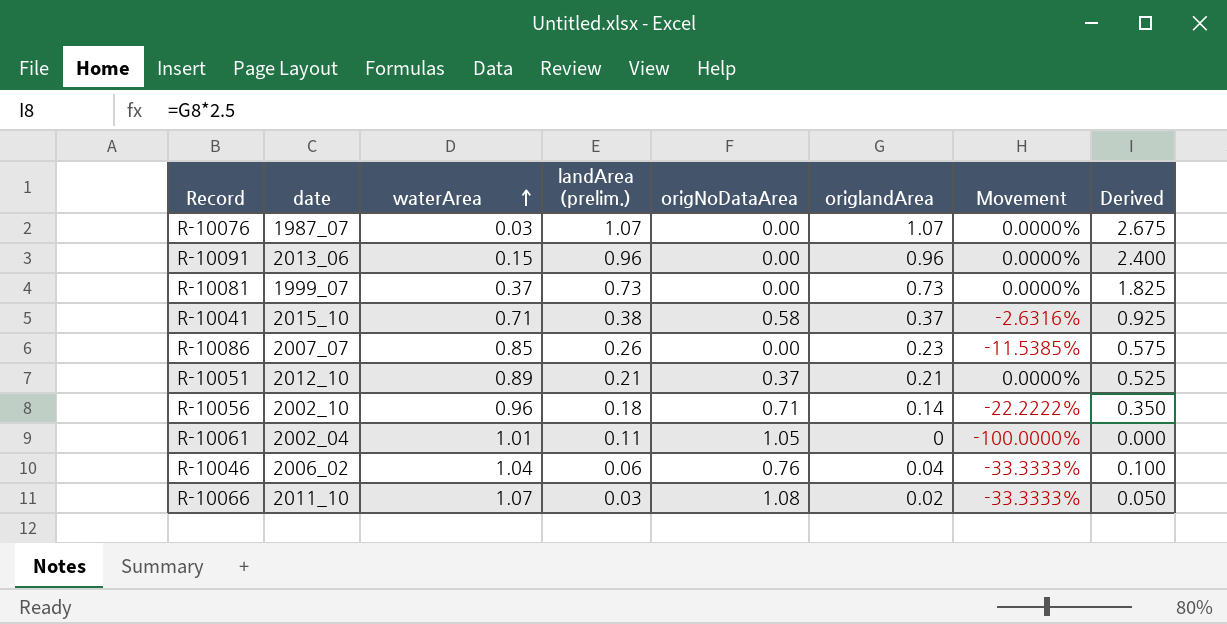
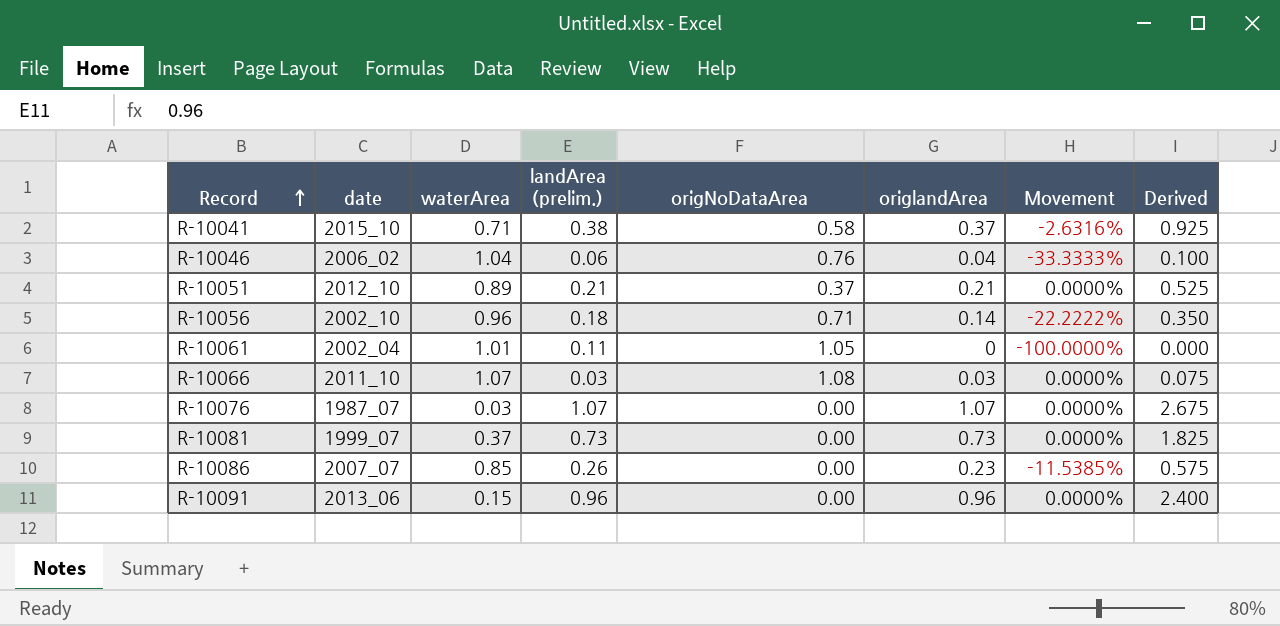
row order: waterArea ascending -> Record ascending
R-10066 | origlandArea: 0.02 -> 0.03
R-10066 | Movement: -33.3333% -> 0.0000%
R-10066 | Derived: 0.050 -> 0.075

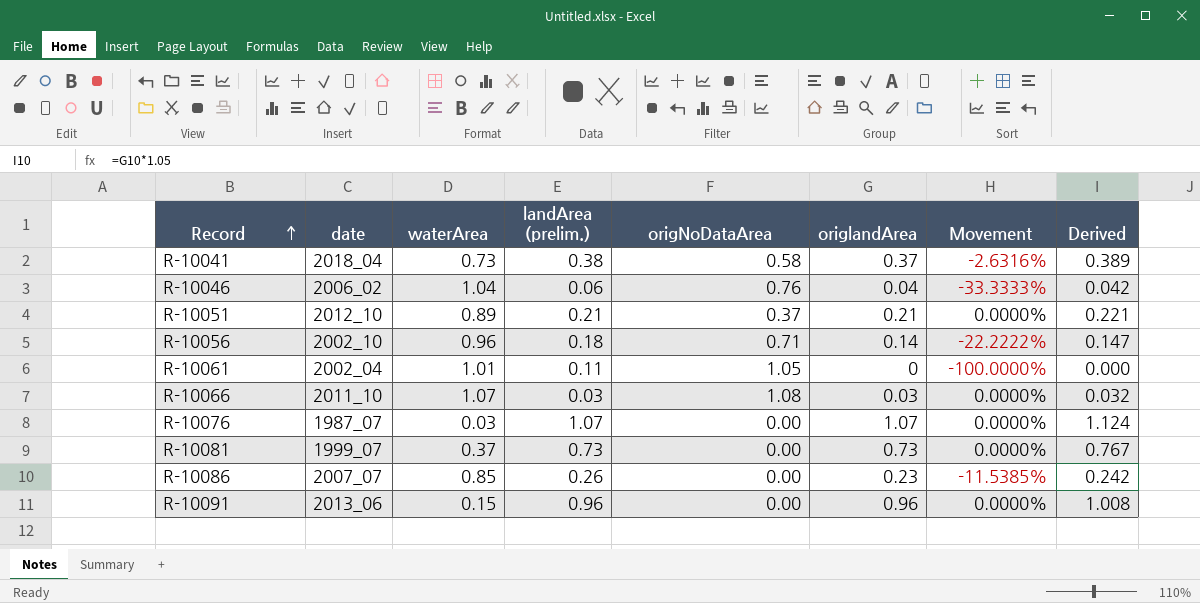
column Derived | formula: [origlandArea] * 2.5 -> [origlandArea] * 1.05
R-10041 | date: 2015_10 -> 2018_04
R-10041 | waterArea: 0.71 -> 0.73

